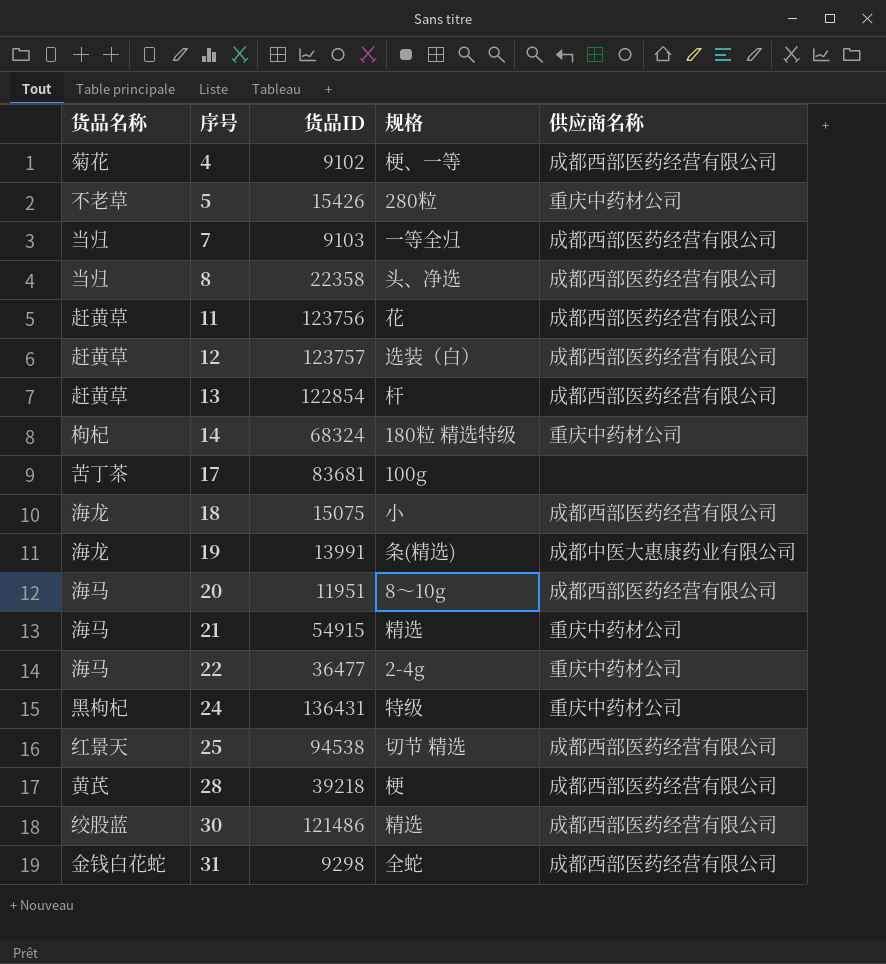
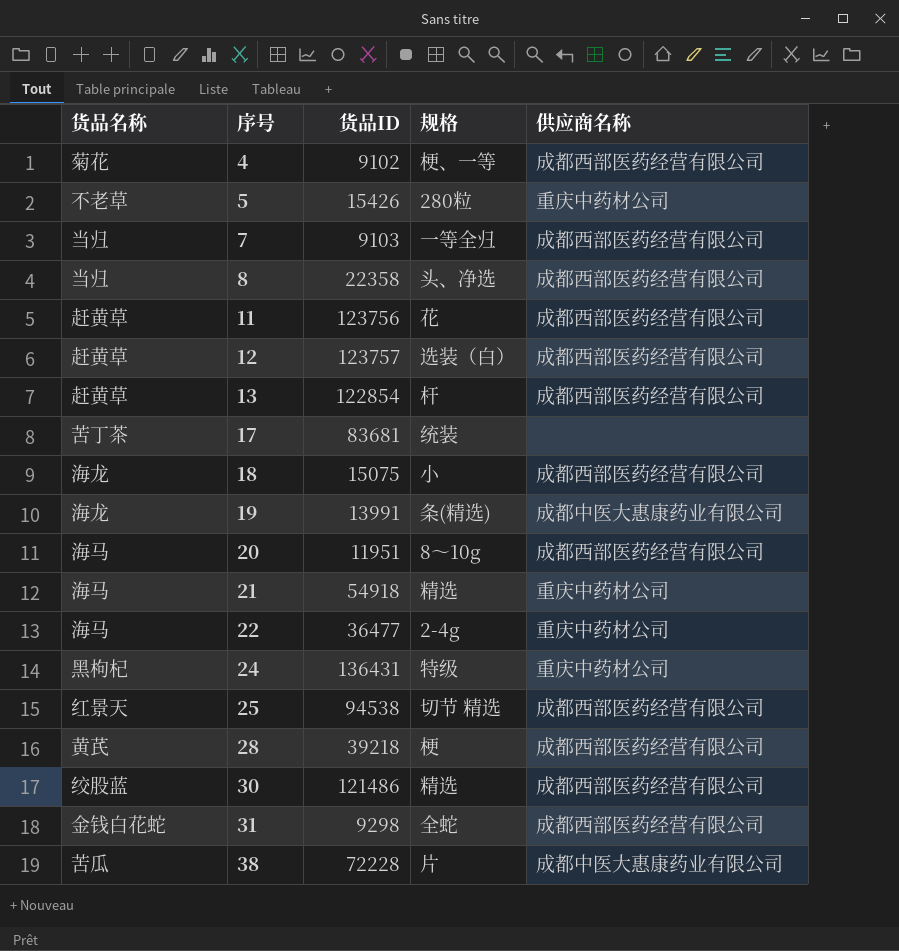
row 14: 枸杞 | 68324 | 180粒 精选特级 | 重庆中药材公司 -> none
17 | 规格: 100g -> 统装
21 | 货品ID: 54915 -> 54918
row 38: none -> 苦瓜 | 72228 | 片 | 成都中医大惠康药业有限公司

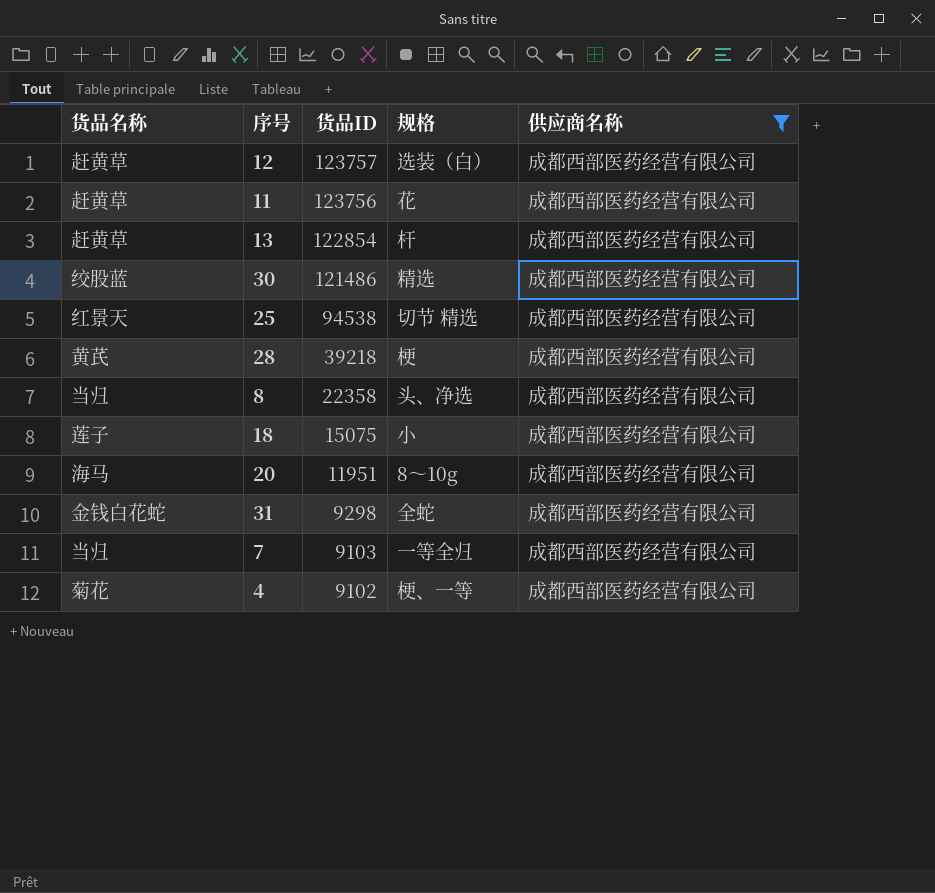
filter: none -> 供应商名称 = 成都西部医药经营有限公司
row order: 序号 ascending -> 货品ID descending
18 | 货品名称: 海龙 -> 莲子

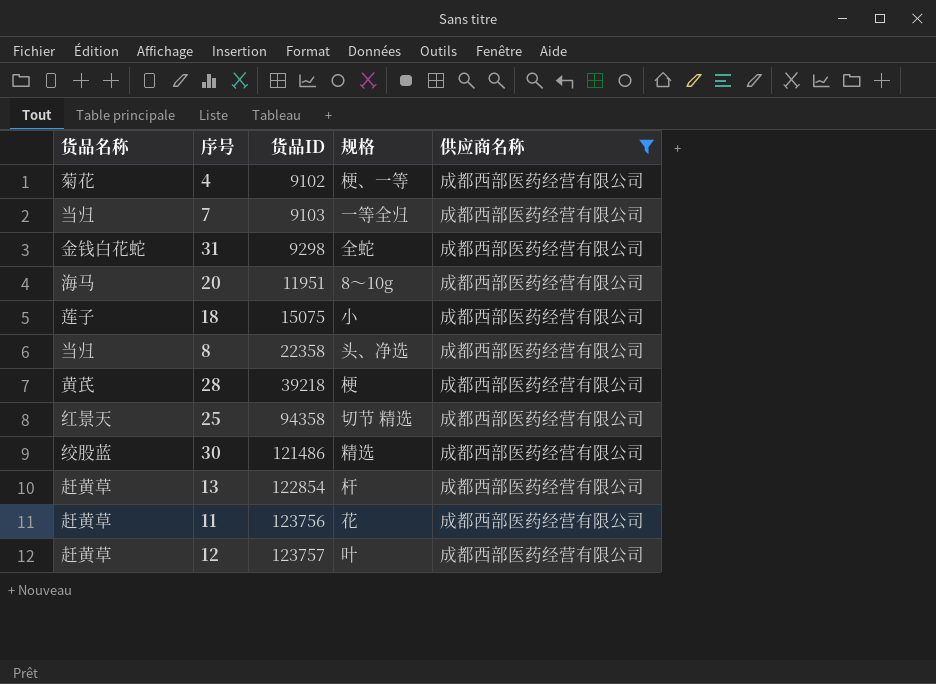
row order: 货品ID descending -> 货品ID ascending
25 | 货品ID: 94538 -> 94358
12 | 规格: 选装（白） -> 叶

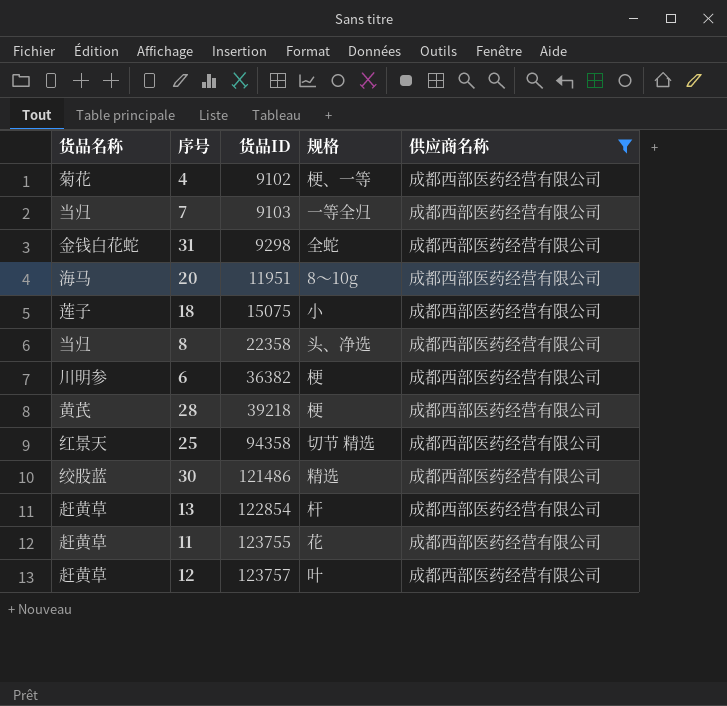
row 6: none -> 川明参 | 36382 | 梗 | 成都西部医药经营有限公司
11 | 货品ID: 123756 -> 123755

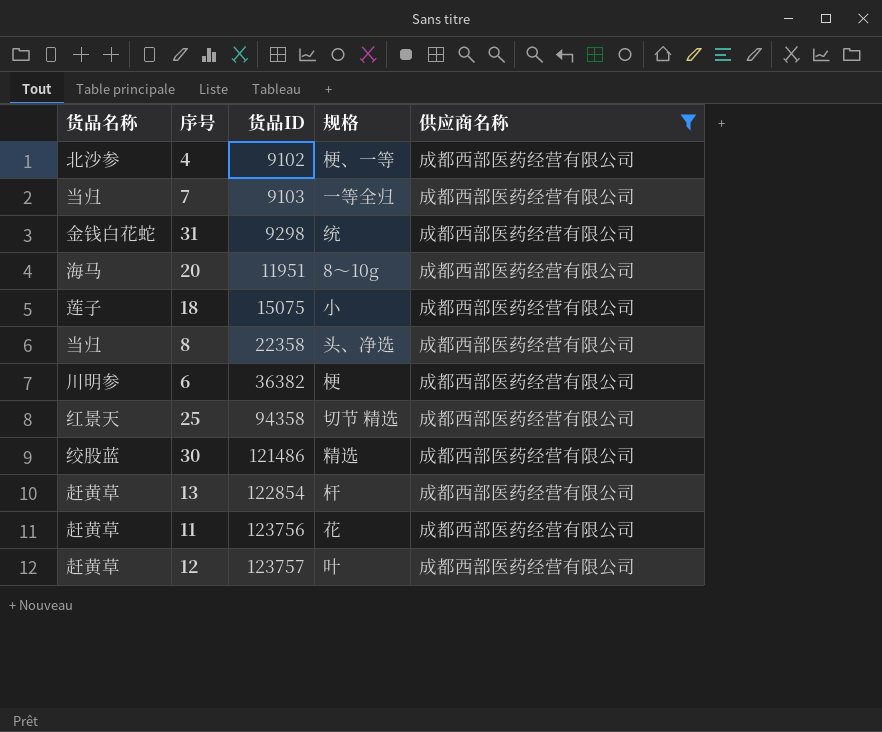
row 28: 黄芪 | 39218 | 梗 | 成都西部医药经营有限公司 -> none
4 | 货品名称: 菊花 -> 北沙参
31 | 规格: 全蛇 -> 统
11 | 货品ID: 123755 -> 123756

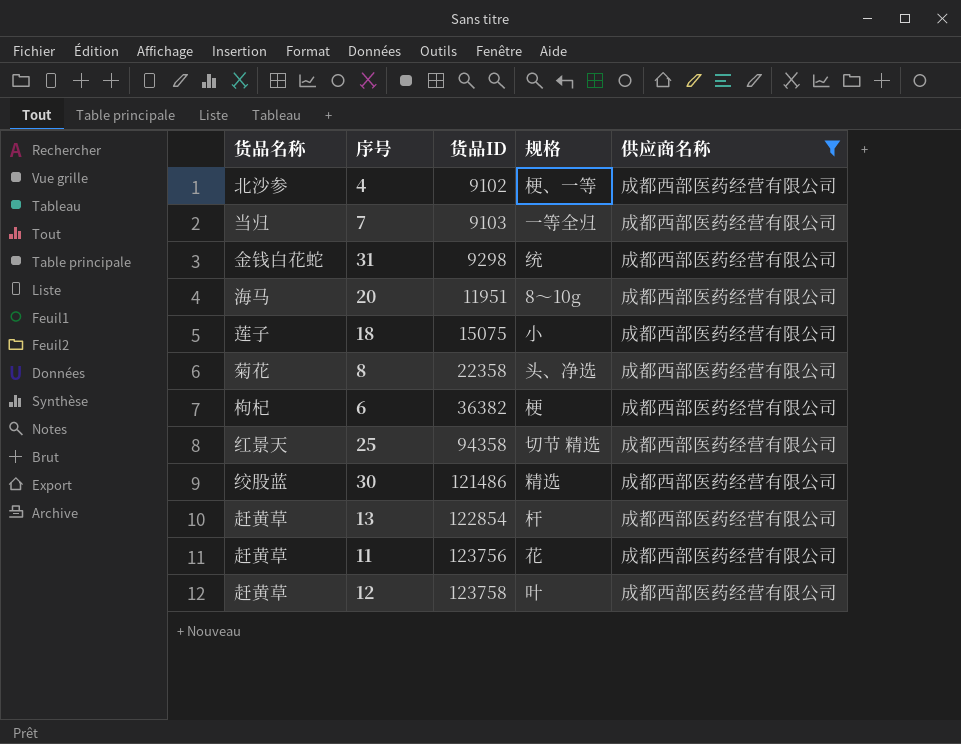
8 | 货品名称: 当归 -> 菊花
6 | 货品名称: 川明参 -> 枸杞
12 | 货品ID: 123757 -> 123758

